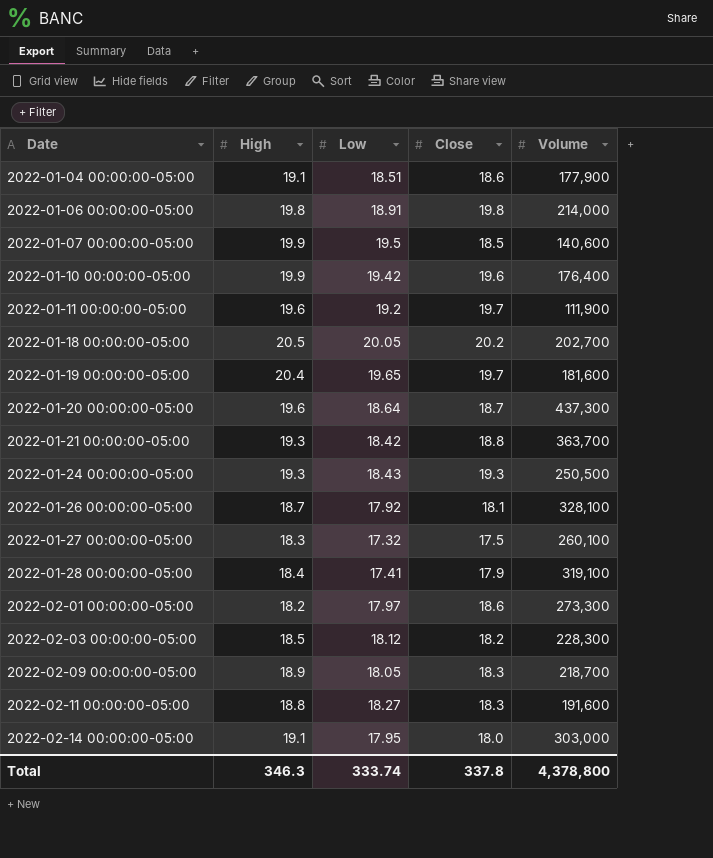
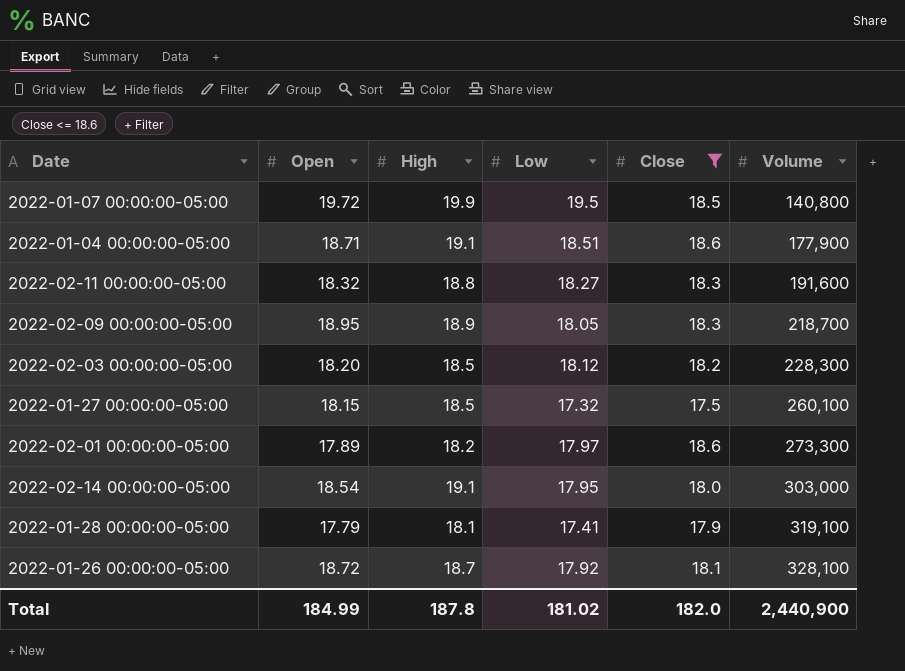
filter: none -> Close <= 18.6
row order: Date ascending -> Volume ascending
column Open | position: none -> 2
2022-01-07 00:00:00-05:00 | Volume: 140,600 -> 140,800
2022-01-27 00:00:00-05:00 | High: 18.3 -> 18.5
2022-01-28 00:00:00-05:00 | High: 18.4 -> 18.1
Total | High: 346.3 -> 187.8
Total | Low: 333.74 -> 181.02
Total | Close: 337.8 -> 182.0
Total | Volume: 4,378,800 -> 2,440,900

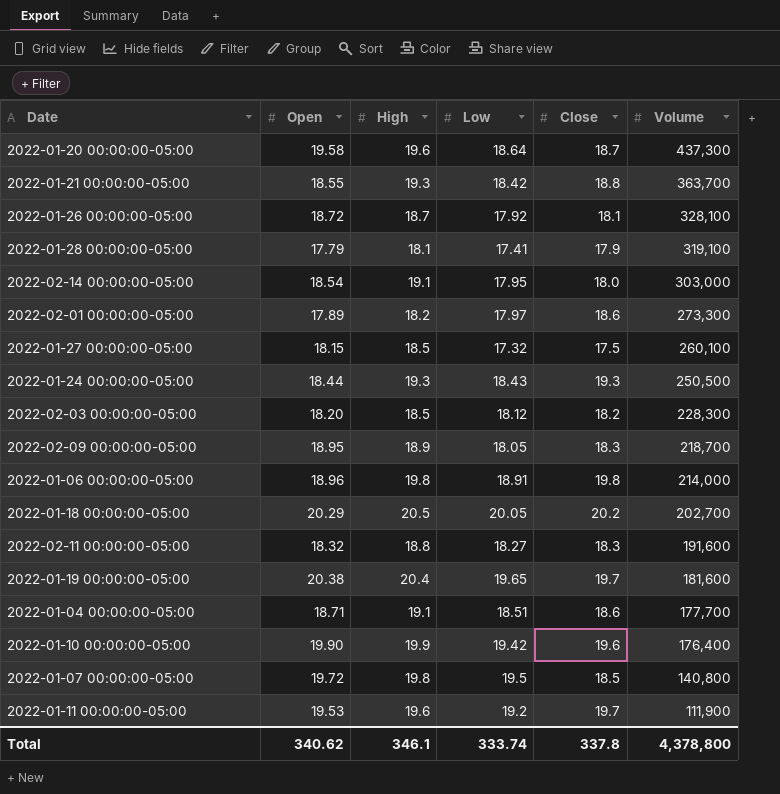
filter: Close <= 18.6 -> none
row order: Volume ascending -> Volume descending
2022-01-04 00:00:00-05:00 | Volume: 177,900 -> 177,700
2022-01-07 00:00:00-05:00 | High: 19.9 -> 19.8
Total | Open: 184.99 -> 340.62
Total | High: 187.8 -> 346.1
Total | Low: 181.02 -> 333.74
Total | Close: 182.0 -> 337.8
Total | Volume: 2,440,900 -> 4,378,800

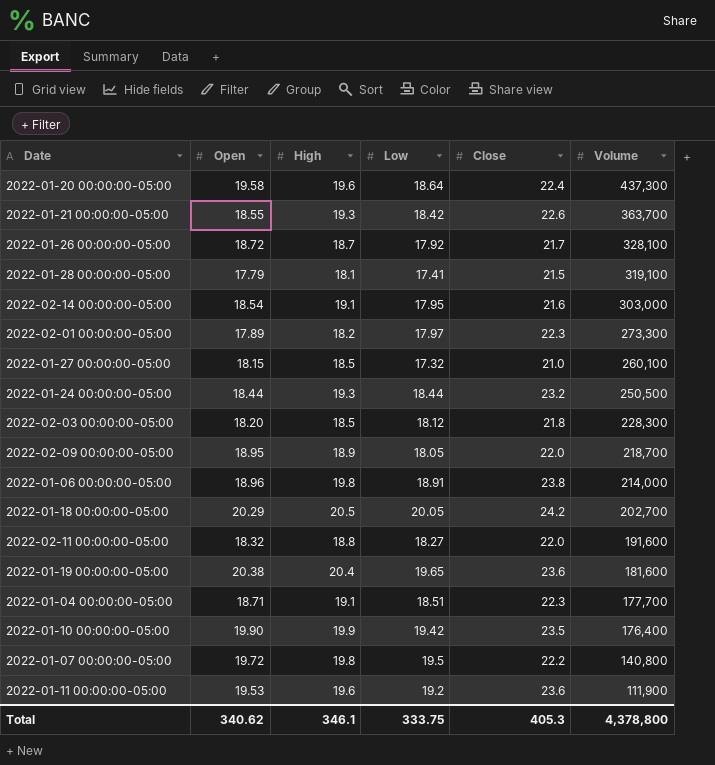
2022-01-20 00:00:00-05:00 | Close: 18.7 -> 22.4
2022-01-21 00:00:00-05:00 | Close: 18.8 -> 22.6
2022-01-26 00:00:00-05:00 | Close: 18.1 -> 21.7
2022-01-28 00:00:00-05:00 | Close: 17.9 -> 21.5
2022-02-14 00:00:00-05:00 | Close: 18.0 -> 21.6
2022-02-01 00:00:00-05:00 | Close: 18.6 -> 22.3
2022-01-27 00:00:00-05:00 | Close: 17.5 -> 21.0
2022-01-24 00:00:00-05:00 | Low: 18.43 -> 18.44
2022-01-24 00:00:00-05:00 | Close: 19.3 -> 23.2
2022-02-03 00:00:00-05:00 | Close: 18.2 -> 21.8
2022-02-09 00:00:00-05:00 | Close: 18.3 -> 22.0
2022-01-06 00:00:00-05:00 | Close: 19.8 -> 23.8
2022-01-18 00:00:00-05:00 | Close: 20.2 -> 24.2
2022-02-11 00:00:00-05:00 | Close: 18.3 -> 22.0
2022-01-19 00:00:00-05:00 | Close: 19.7 -> 23.6
2022-01-04 00:00:00-05:00 | Close: 18.6 -> 22.3
2022-01-10 00:00:00-05:00 | Close: 19.6 -> 23.5
2022-01-07 00:00:00-05:00 | Close: 18.5 -> 22.2
2022-01-11 00:00:00-05:00 | Close: 19.7 -> 23.6
Total | Low: 333.74 -> 333.75
Total | Close: 337.8 -> 405.3

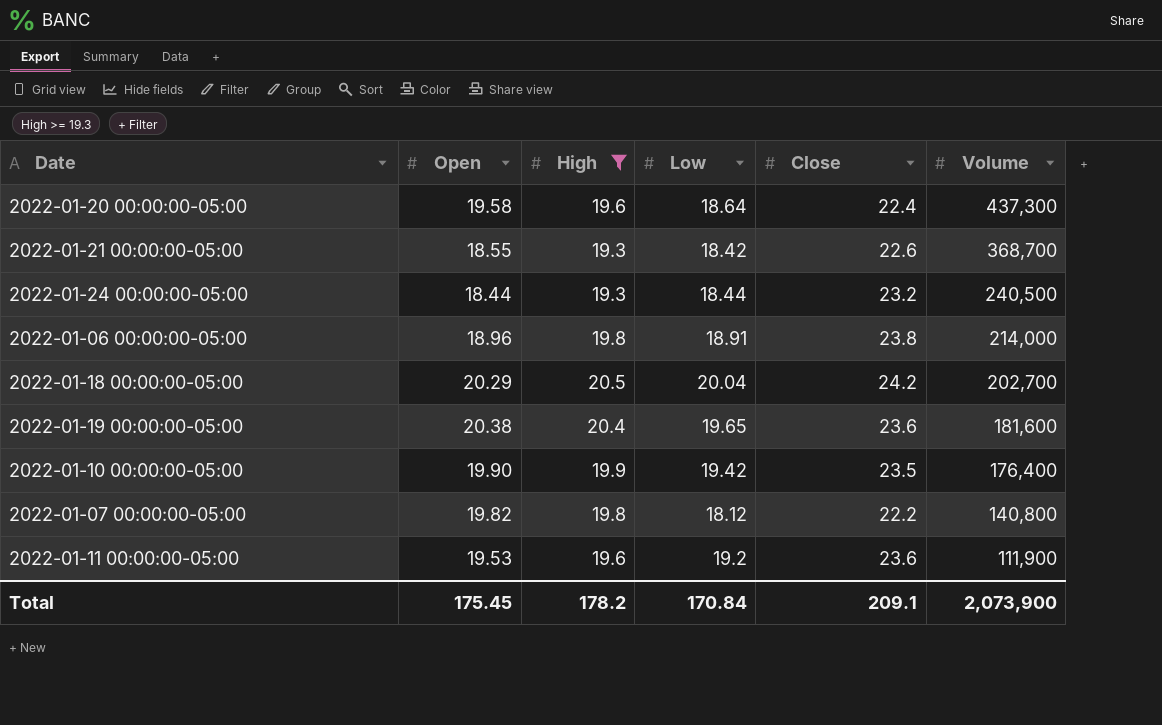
filter: none -> High >= 19.3
2022-01-21 00:00:00-05:00 | Volume: 363,700 -> 368,700
2022-01-24 00:00:00-05:00 | Volume: 250,500 -> 240,500
2022-01-18 00:00:00-05:00 | Low: 20.05 -> 20.04
2022-01-07 00:00:00-05:00 | Open: 19.72 -> 19.82
2022-01-07 00:00:00-05:00 | Low: 19.5 -> 18.12
Total | Open: 340.62 -> 175.45
Total | High: 346.1 -> 178.2
Total | Low: 333.75 -> 170.84
Total | Close: 405.3 -> 209.1
Total | Volume: 4,378,800 -> 2,073,900

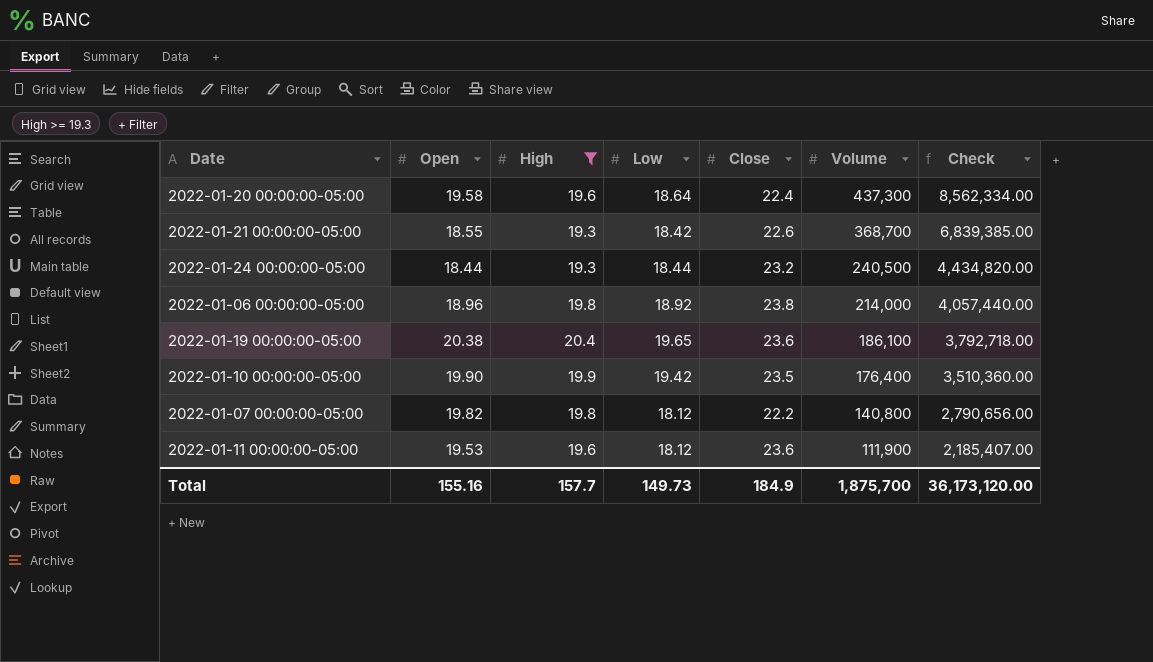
column Check | formula: none -> [Open] * [Volume]
row 2022-01-18 00:00:00-05:00: 20.29 | 20.5 | 20.04 | 24.2 | 202,700 -> none
2022-01-06 00:00:00-05:00 | Low: 18.91 -> 18.92
2022-01-19 00:00:00-05:00 | Volume: 181,600 -> 186,100
2022-01-11 00:00:00-05:00 | Low: 19.2 -> 18.12
Total | Open: 175.45 -> 155.16
Total | High: 178.2 -> 157.7
Total | Low: 170.84 -> 149.73
Total | Close: 209.1 -> 184.9
Total | Volume: 2,073,900 -> 1,875,700

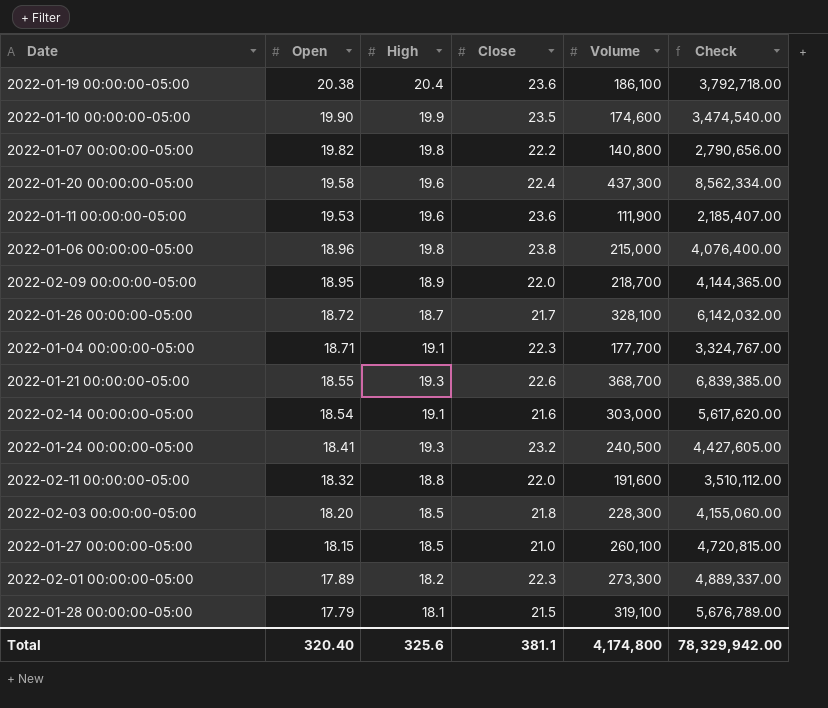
filter: High >= 19.3 -> none
row order: Volume descending -> Open descending
column Low | position: 4 -> none
2022-01-10 00:00:00-05:00 | Volume: 176,400 -> 174,600
2022-01-10 00:00:00-05:00 | Check: 3,510,360.00 -> 3,474,540.00
2022-01-06 00:00:00-05:00 | Volume: 214,000 -> 215,000
2022-01-06 00:00:00-05:00 | Check: 4,057,440.00 -> 4,076,400.00
2022-01-24 00:00:00-05:00 | Open: 18.44 -> 18.41
2022-01-24 00:00:00-05:00 | Check: 4,434,820.00 -> 4,427,605.00
Total | Open: 155.16 -> 320.40
Total | High: 157.7 -> 325.6
Total | Close: 184.9 -> 381.1
Total | Volume: 1,875,700 -> 4,174,800
Total | Check: 36,173,120.00 -> 78,329,942.00

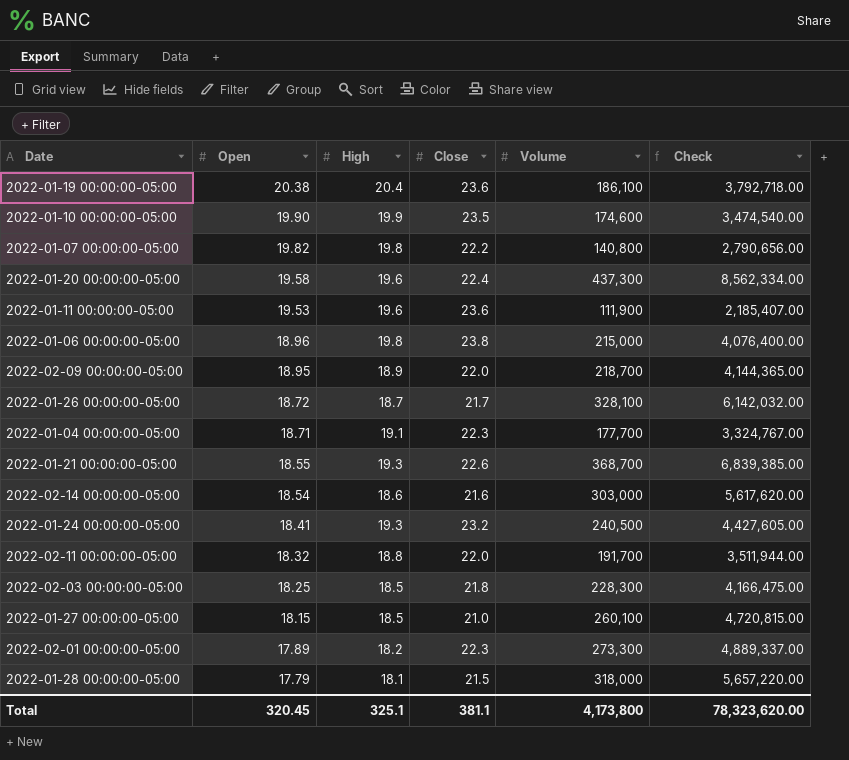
2022-02-14 00:00:00-05:00 | High: 19.1 -> 18.6
2022-02-11 00:00:00-05:00 | Volume: 191,600 -> 191,700
2022-02-11 00:00:00-05:00 | Check: 3,510,112.00 -> 3,511,944.00
2022-02-03 00:00:00-05:00 | Open: 18.20 -> 18.25
2022-02-03 00:00:00-05:00 | Check: 4,155,060.00 -> 4,166,475.00
2022-01-28 00:00:00-05:00 | Volume: 319,100 -> 318,000
2022-01-28 00:00:00-05:00 | Check: 5,676,789.00 -> 5,657,220.00
Total | Open: 320.40 -> 320.45
Total | High: 325.6 -> 325.1
Total | Volume: 4,174,800 -> 4,173,800
Total | Check: 78,329,942.00 -> 78,323,620.00

